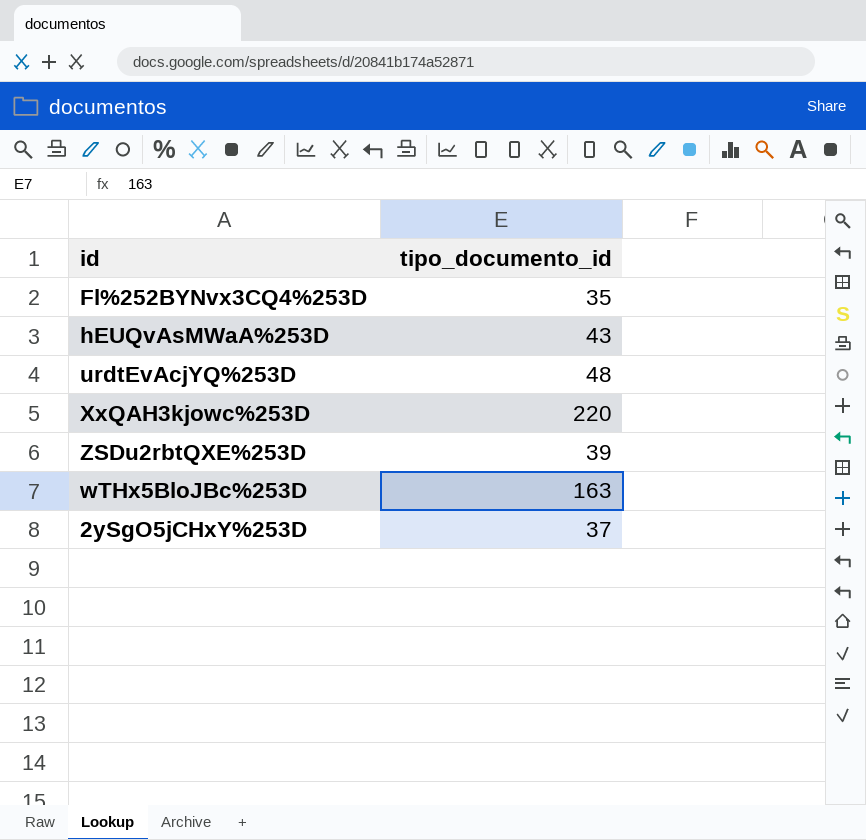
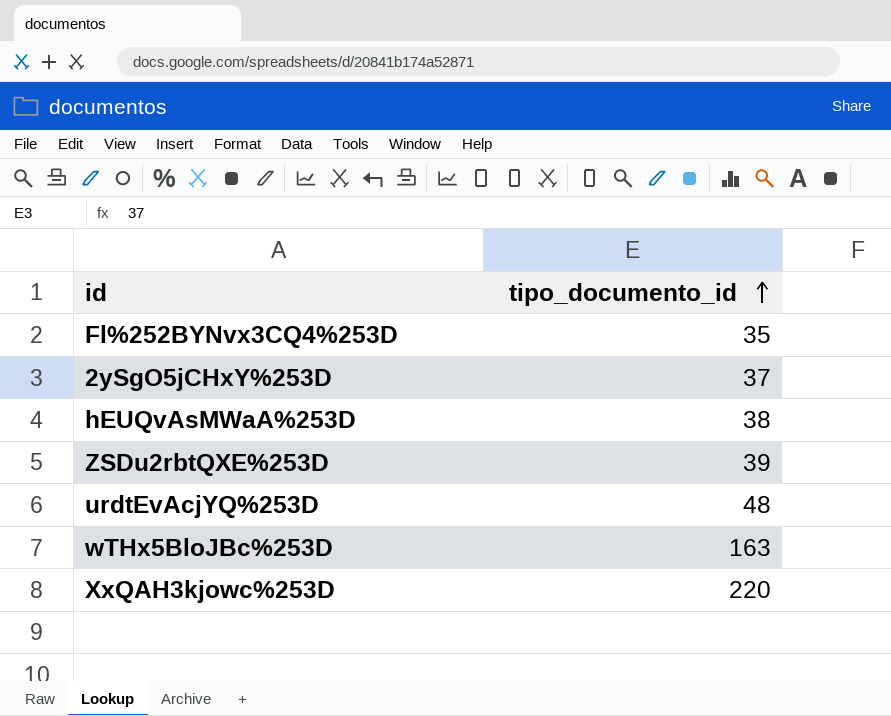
row order: none -> tipo_documento_id ascending
hEUQvAsMWaA%253D | tipo_documento_id: 43 -> 38

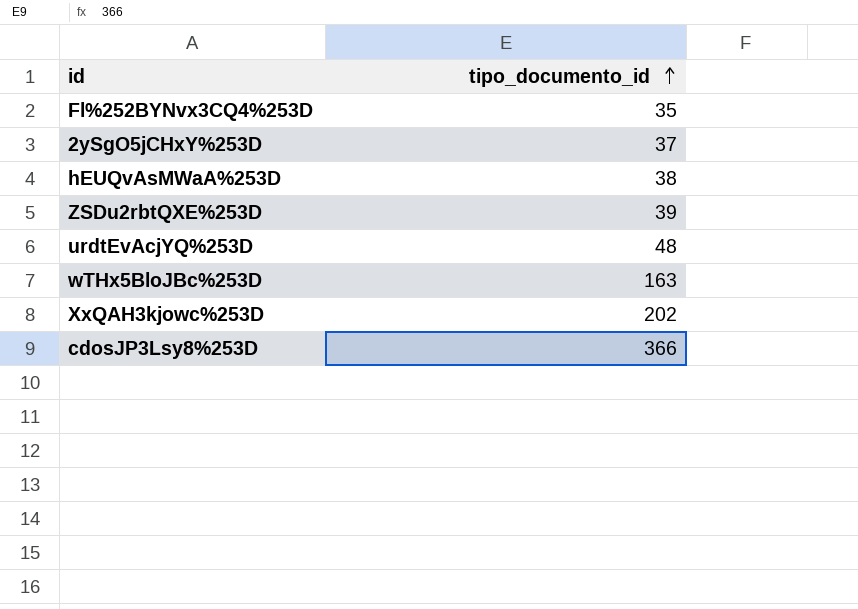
XxQAH3kjowc%253D | tipo_documento_id: 220 -> 202
row cdosJP3Lsy8%253D: none -> 366

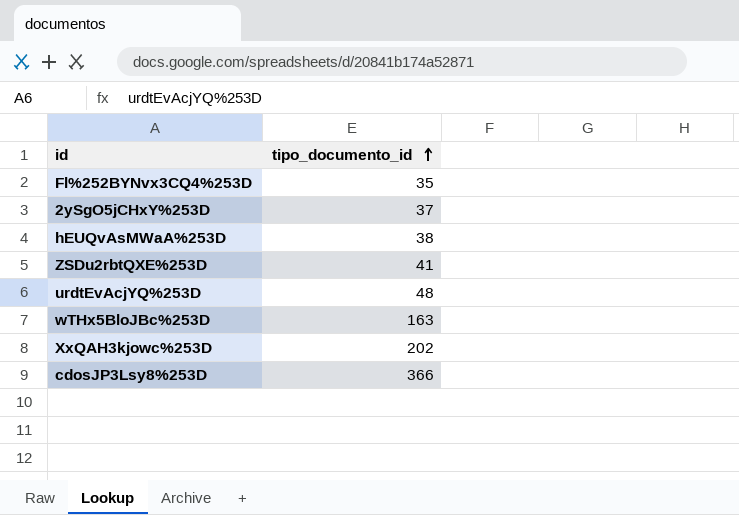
ZSDu2rbtQXE%253D | tipo_documento_id: 39 -> 41

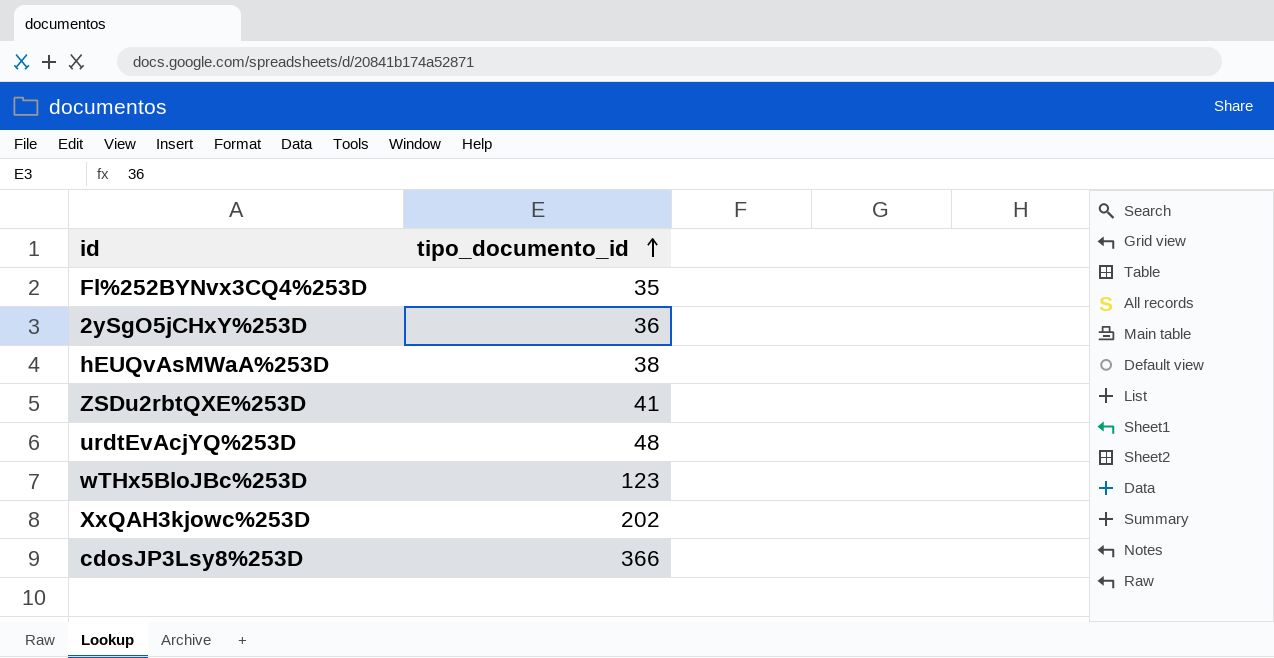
2ySgO5jCHxY%253D | tipo_documento_id: 37 -> 36
wTHx5BloJBc%253D | tipo_documento_id: 163 -> 123

